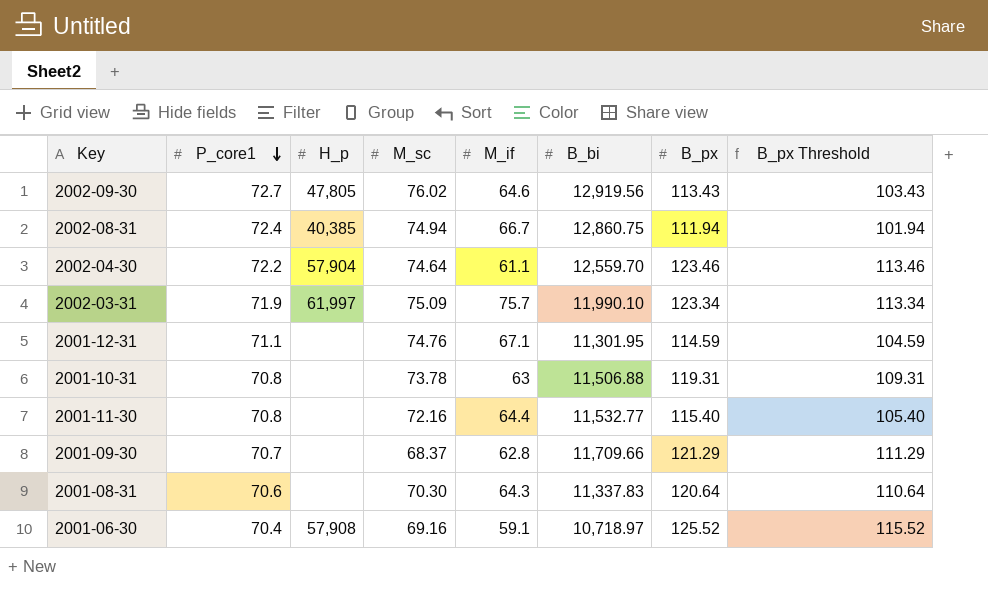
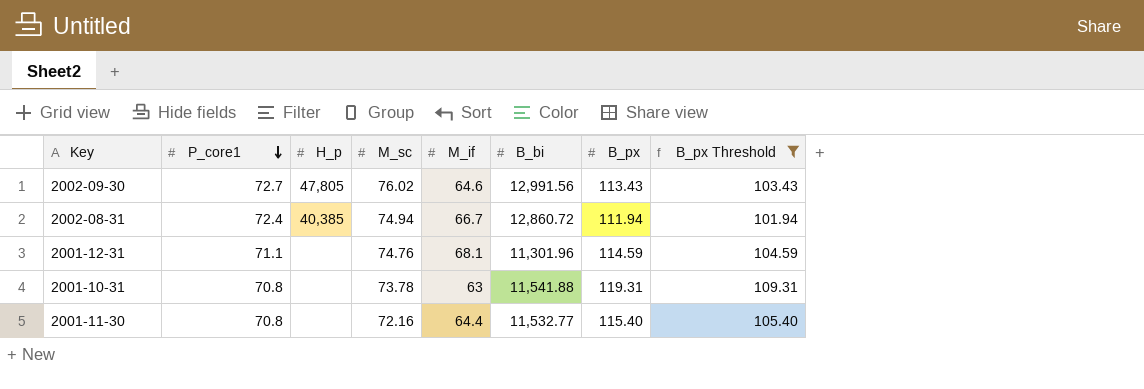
filter: none -> B_px Threshold <= 109.31
2002-09-30 | B_bi: 12,919.56 -> 12,991.56
2002-08-31 | B_bi: 12,860.75 -> 12,860.72
2001-12-31 | M_if: 67.1 -> 68.1
2001-12-31 | B_bi: 11,301.95 -> 11,301.96
2001-10-31 | B_bi: 11,506.88 -> 11,541.88

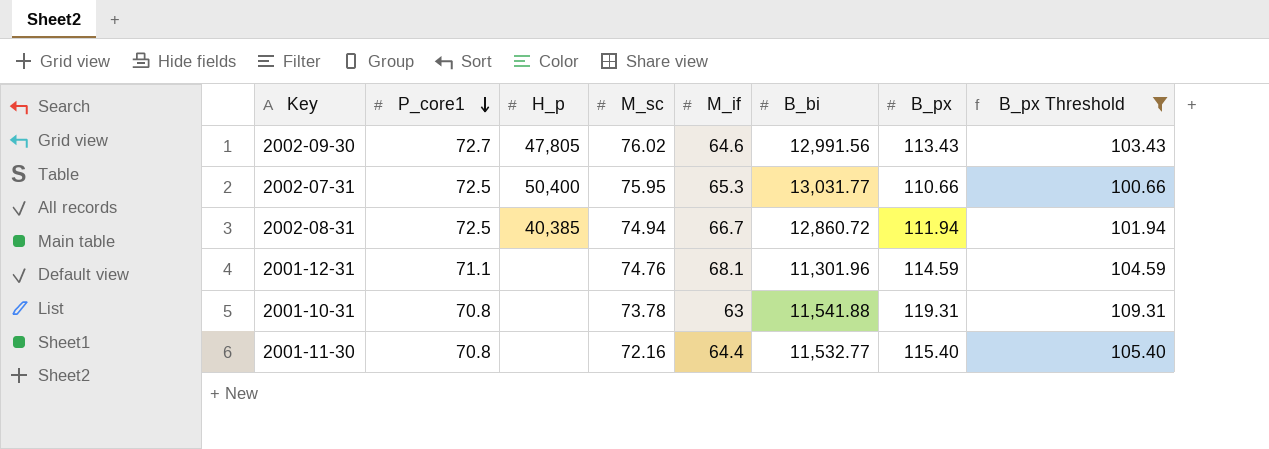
row 2002-07-31: none -> 72.5 | 50,400 | 75.95 | 65.3 | 13,031.77 | 110.66 | 100.66
2002-08-31 | P_core1: 72.4 -> 72.5

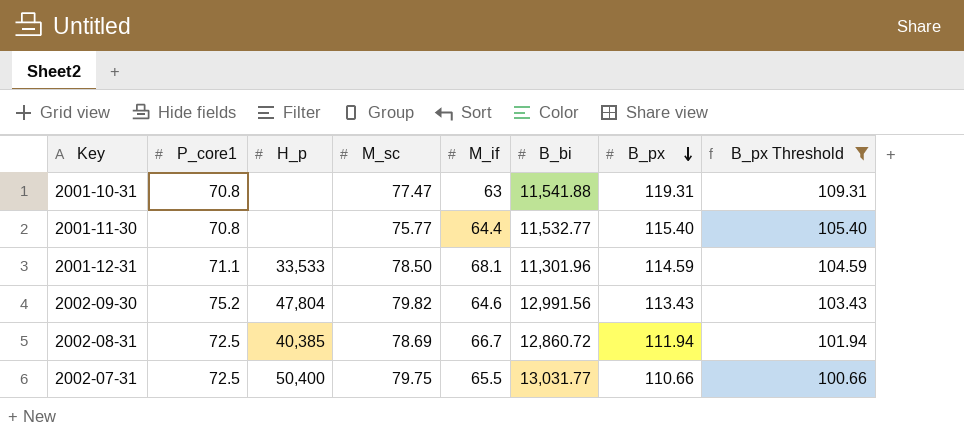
row order: P_core1 descending -> B_px descending
2001-10-31 | M_sc: 73.78 -> 77.47
2001-11-30 | M_sc: 72.16 -> 75.77
2001-12-31 | H_p: none -> 33,533
2001-12-31 | M_sc: 74.76 -> 78.50
2002-09-30 | P_core1: 72.7 -> 75.2
2002-09-30 | H_p: 47,805 -> 47,804
2002-09-30 | M_sc: 76.02 -> 79.82
2002-08-31 | M_sc: 74.94 -> 78.69
2002-07-31 | M_sc: 75.95 -> 79.75
2002-07-31 | M_if: 65.3 -> 65.5

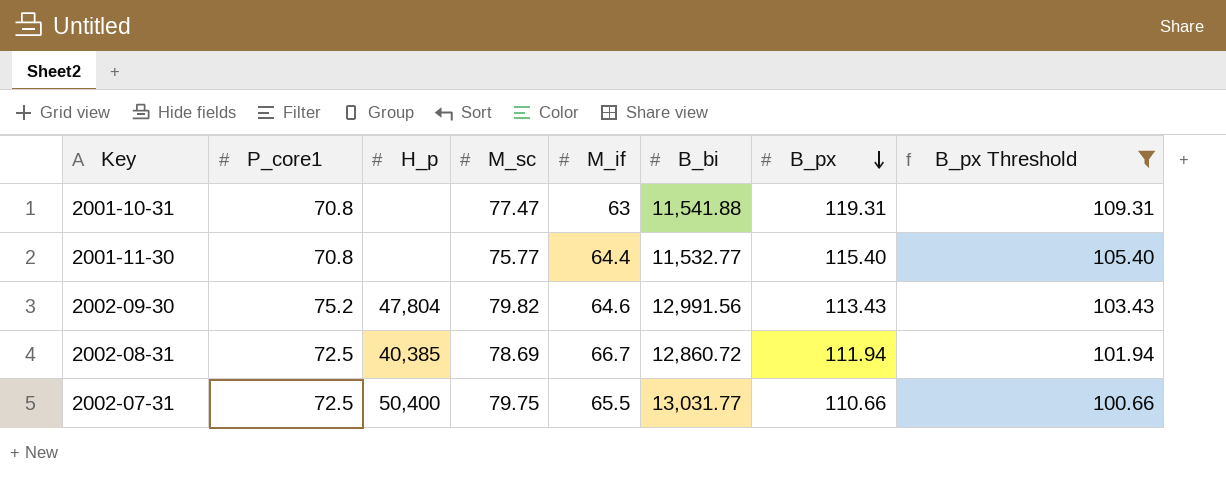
row 2001-12-31: 71.1 | 33,533 | 78.50 | 68.1 | 11,301.96 | 114.59 | 104.59 -> none

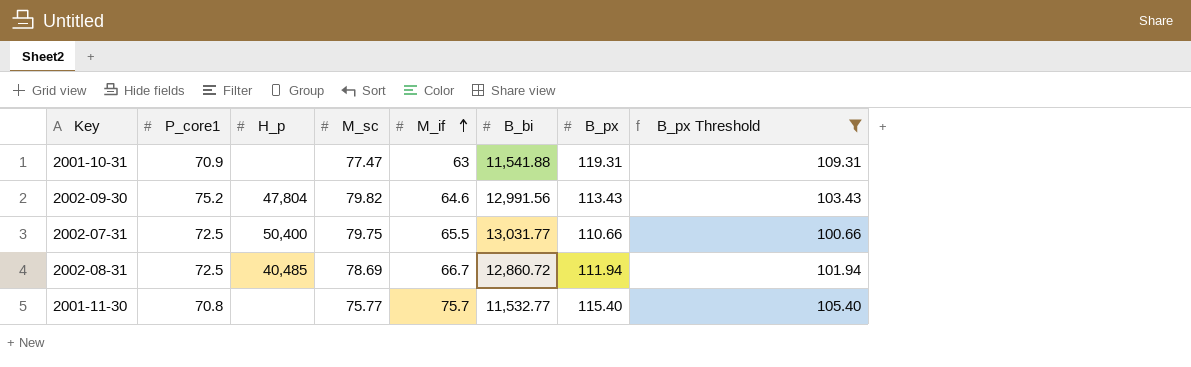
row order: B_px descending -> M_if ascending
2001-10-31 | P_core1: 70.8 -> 70.9
2002-08-31 | H_p: 40,385 -> 40,485
2001-11-30 | M_if: 64.4 -> 75.7

